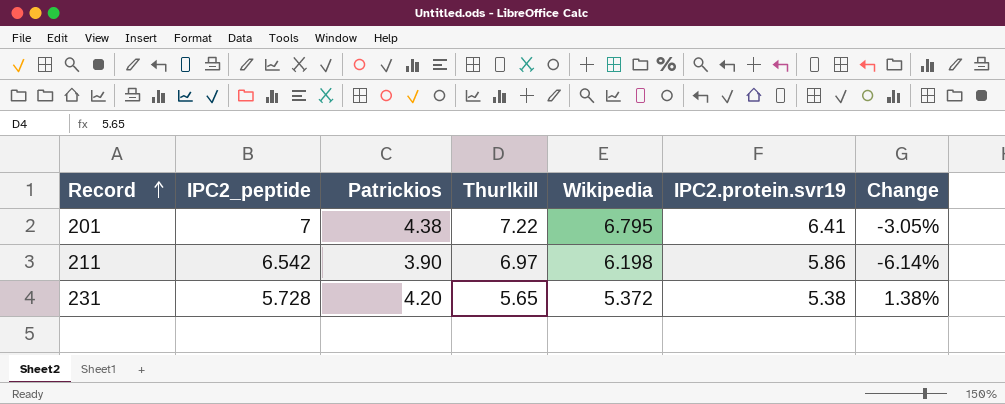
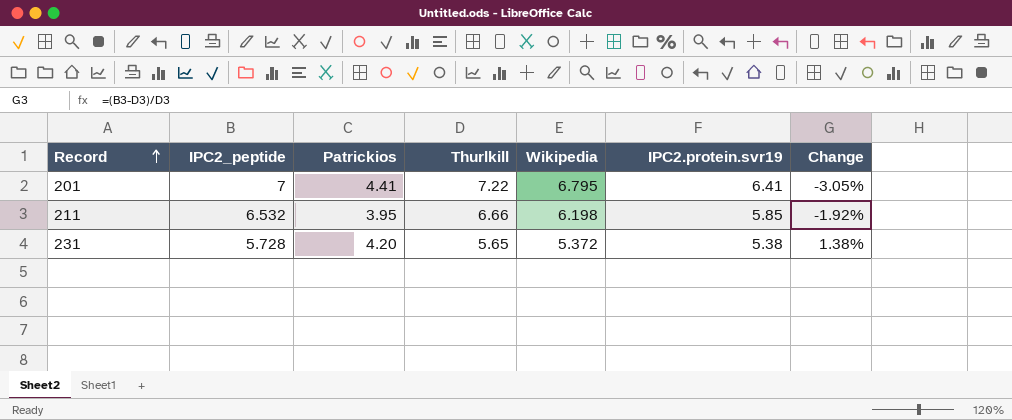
201 | Patrickios: 4.38 -> 4.41
211 | IPC2_peptide: 6.542 -> 6.532
211 | Patrickios: 3.90 -> 3.95
211 | Thurlkill: 6.97 -> 6.66
211 | IPC2.protein.svr19: 5.86 -> 5.85
211 | Change: -6.14% -> -1.92%

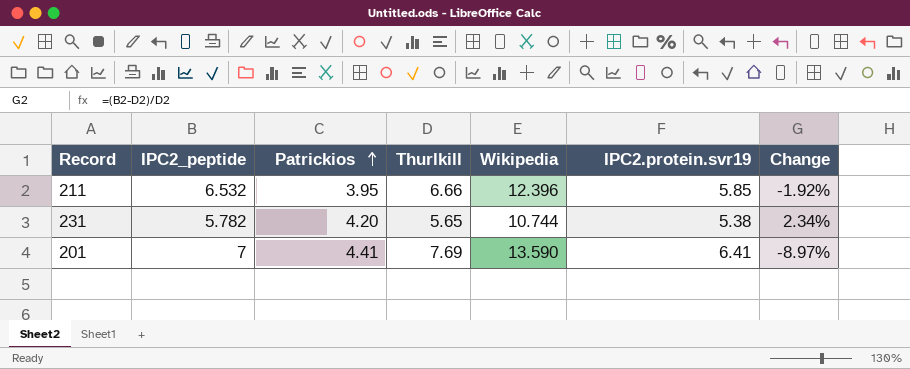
row order: Record ascending -> Patrickios ascending
211 | Wikipedia: 6.198 -> 12.396
231 | IPC2_peptide: 5.728 -> 5.782
231 | Wikipedia: 5.372 -> 10.744
231 | Change: 1.38% -> 2.34%
201 | Thurlkill: 7.22 -> 7.69
201 | Wikipedia: 6.795 -> 13.590
201 | Change: -3.05% -> -8.97%

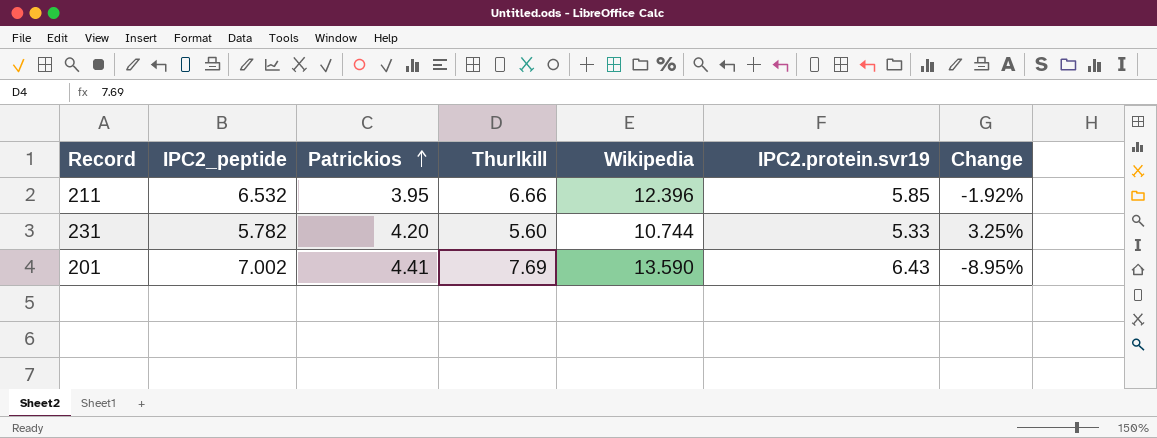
231 | Thurlkill: 5.65 -> 5.60
231 | IPC2.protein.svr19: 5.38 -> 5.33
231 | Change: 2.34% -> 3.25%
201 | IPC2_peptide: 7 -> 7.002
201 | IPC2.protein.svr19: 6.41 -> 6.43
201 | Change: -8.97% -> -8.95%

